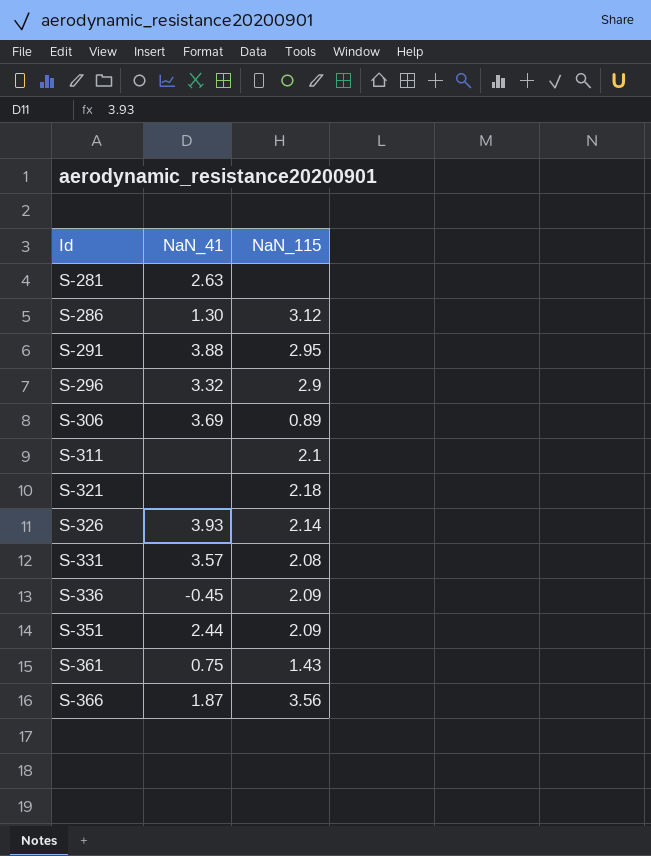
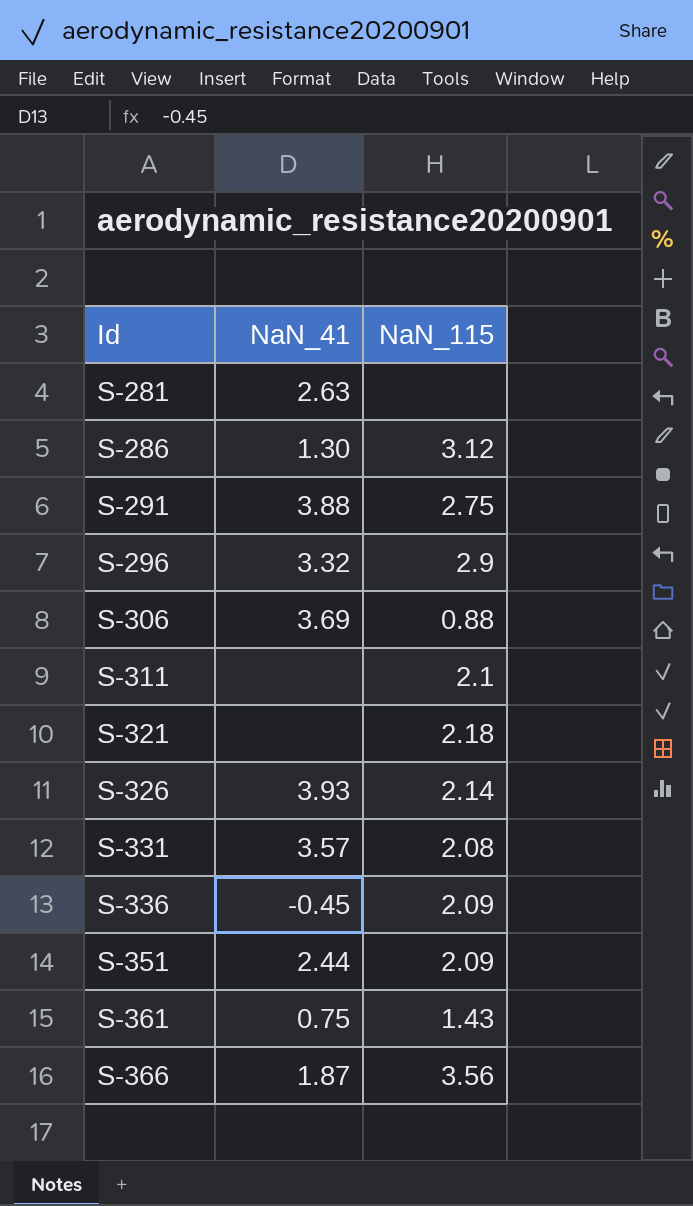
S-291 | NaN_115: 2.95 -> 2.75
S-306 | NaN_115: 0.89 -> 0.88

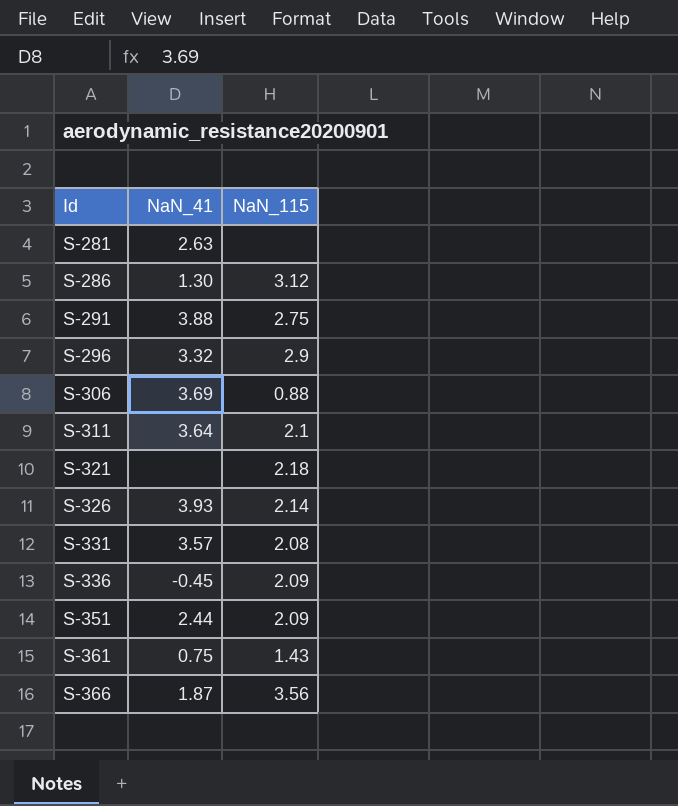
S-311 | NaN_41: none -> 3.64

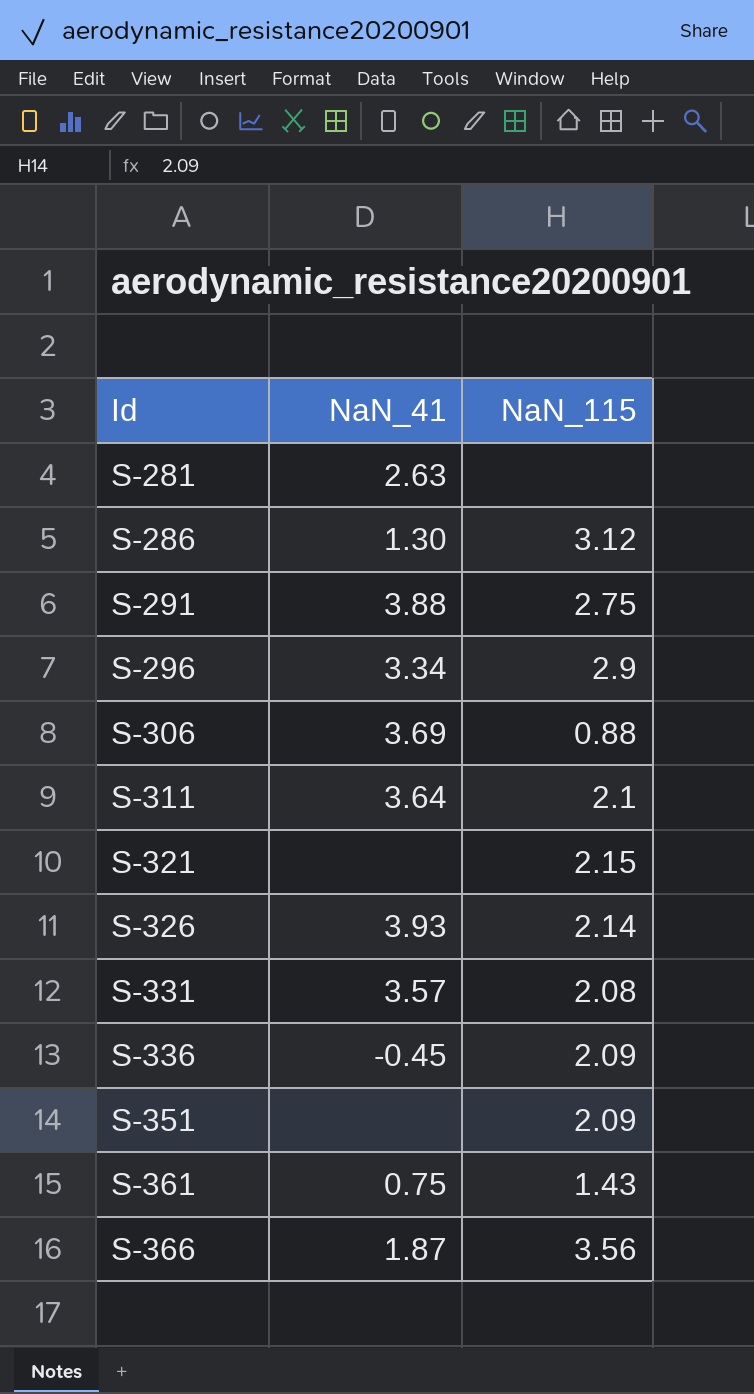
S-296 | NaN_41: 3.32 -> 3.34
S-321 | NaN_115: 2.18 -> 2.15
S-351 | NaN_41: 2.44 -> none

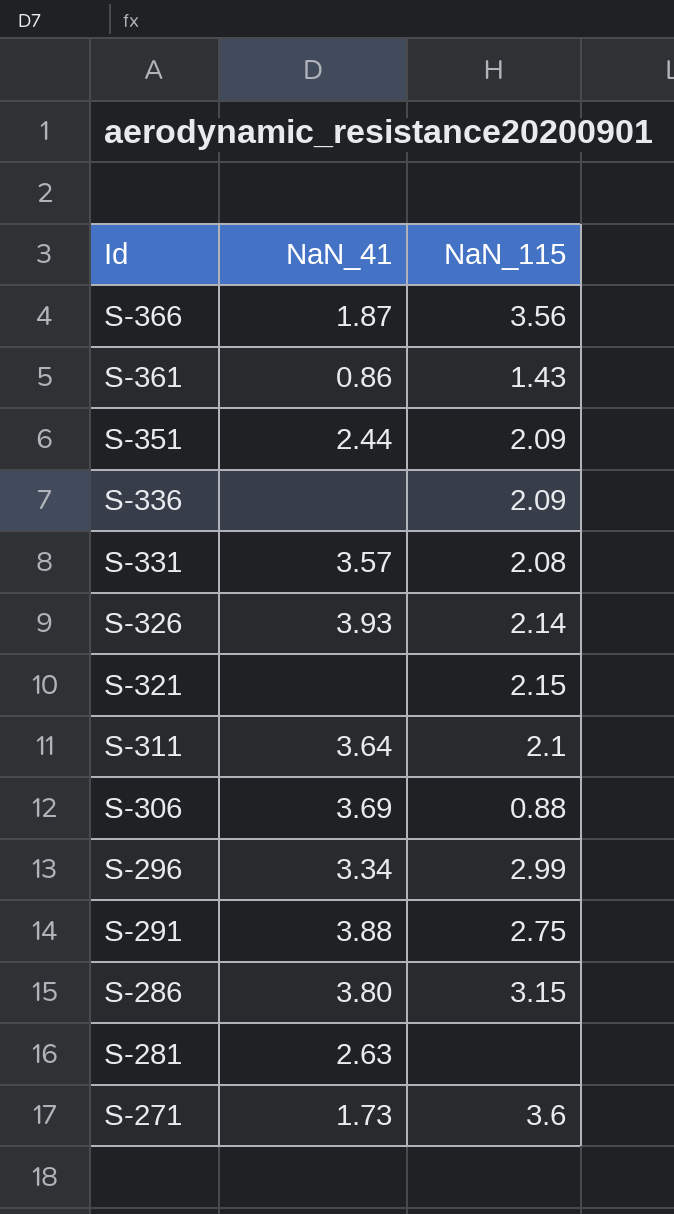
row order: Id ascending -> Id descending
S-361 | NaN_41: 0.75 -> 0.86
S-351 | NaN_41: none -> 2.44
S-336 | NaN_41: -0.45 -> none
S-296 | NaN_115: 2.9 -> 2.99
S-286 | NaN_41: 1.30 -> 3.80
S-286 | NaN_115: 3.12 -> 3.15
row S-271: none -> 1.73 | 3.6

